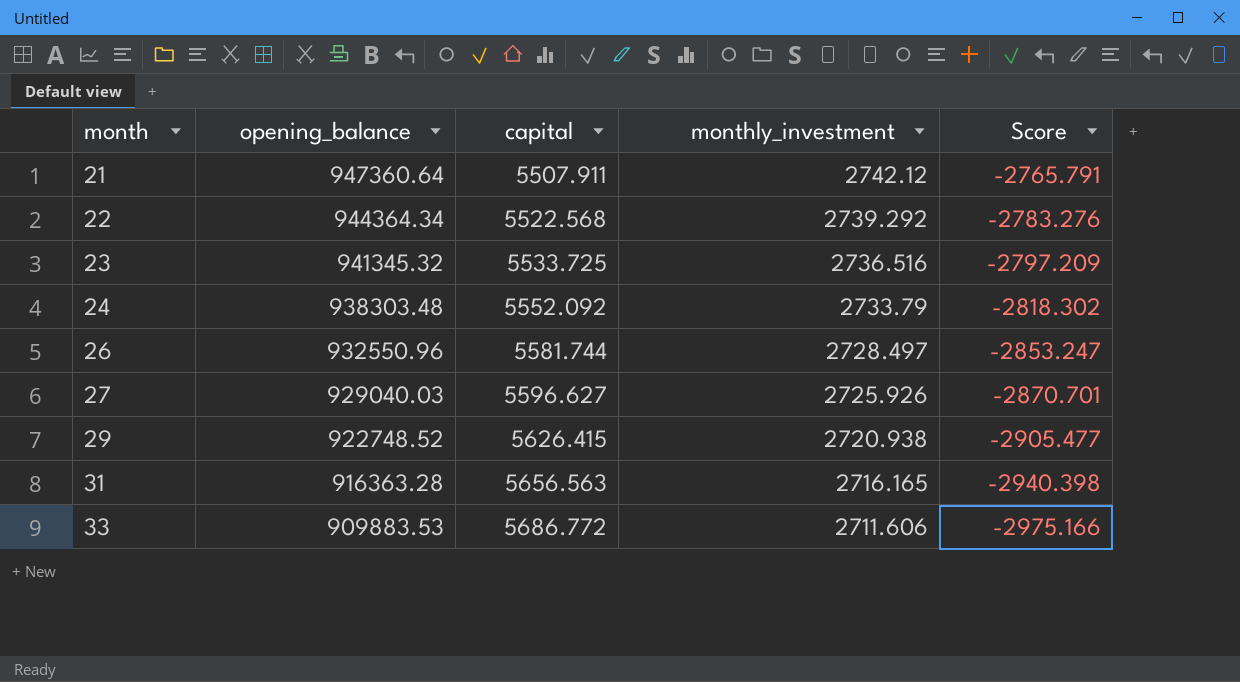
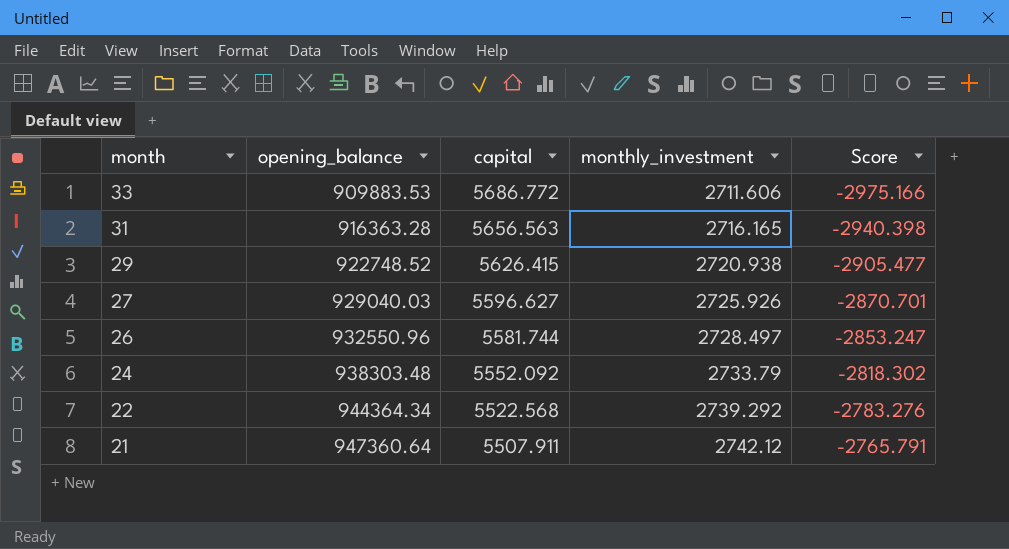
row order: month ascending -> month descending
row 23: 941345.32 | 5533.725 | 2736.516 | -2797.209 -> none

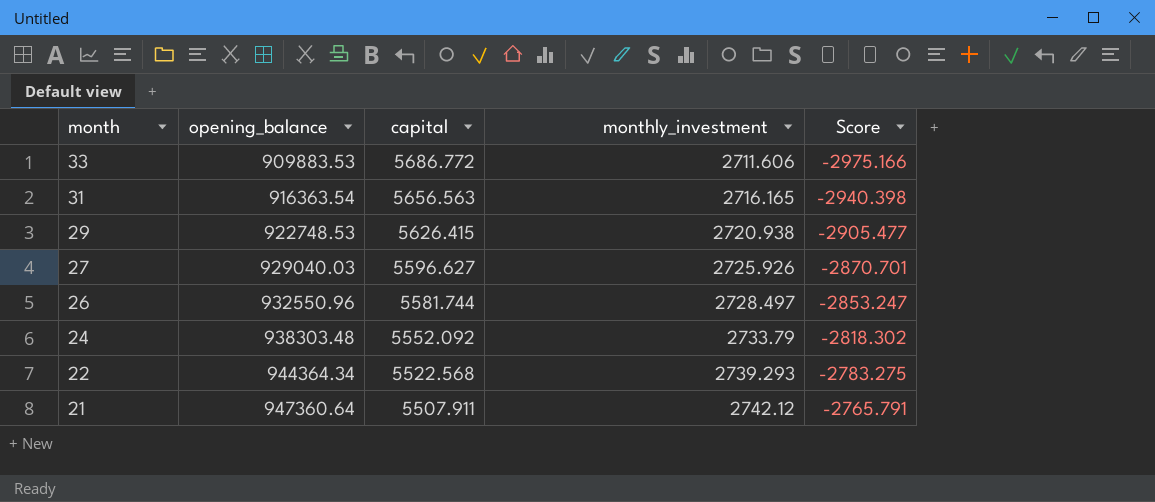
31 | opening_balance: 916363.28 -> 916363.54
29 | opening_balance: 922748.52 -> 922748.53
22 | monthly_investment: 2739.292 -> 2739.293
22 | Score: -2783.276 -> -2783.275

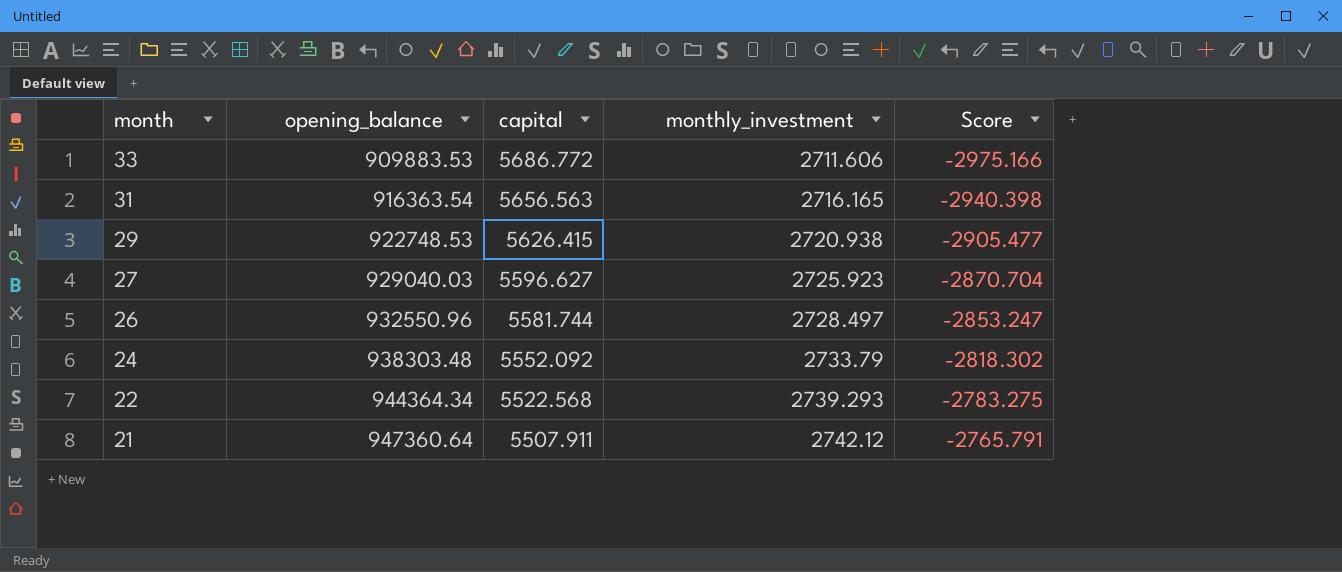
27 | monthly_investment: 2725.926 -> 2725.923
27 | Score: -2870.701 -> -2870.704

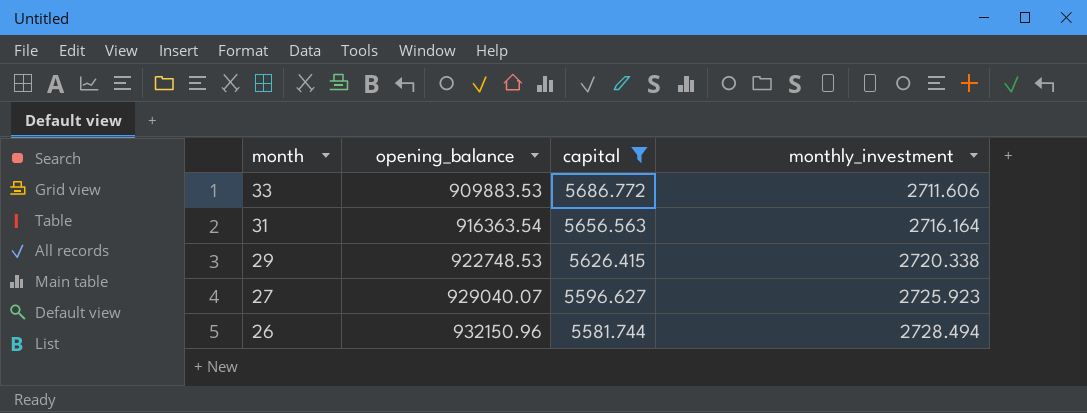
filter: none -> capital >= 5581.744
column Score | formula: [monthly_investment] - [capital] -> none
31 | monthly_investment: 2716.165 -> 2716.164
29 | monthly_investment: 2720.938 -> 2720.338
27 | opening_balance: 929040.03 -> 929040.07
26 | opening_balance: 932550.96 -> 932150.96
26 | monthly_investment: 2728.497 -> 2728.494

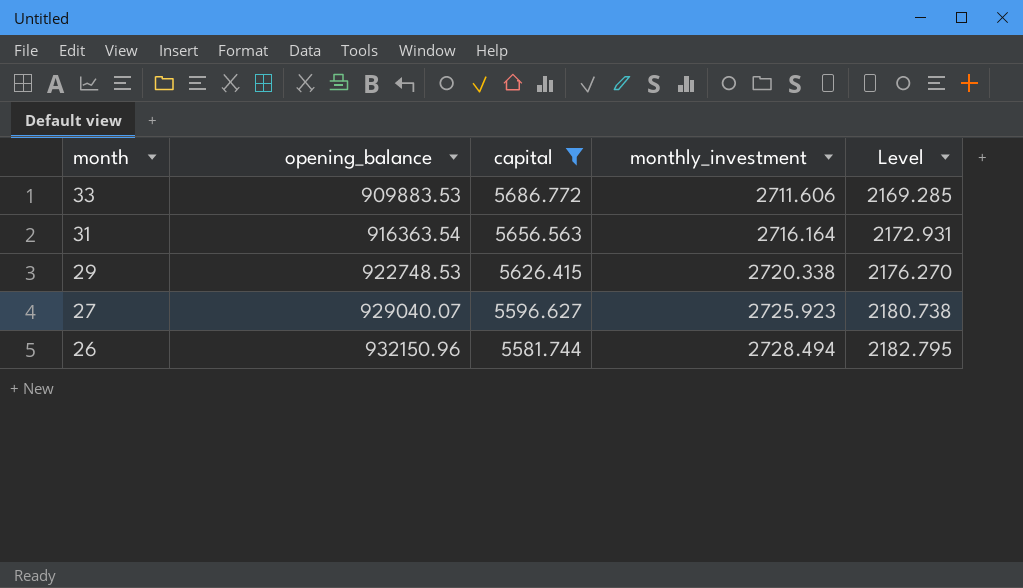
column Level | formula: none -> [monthly_investment] * 0.8

